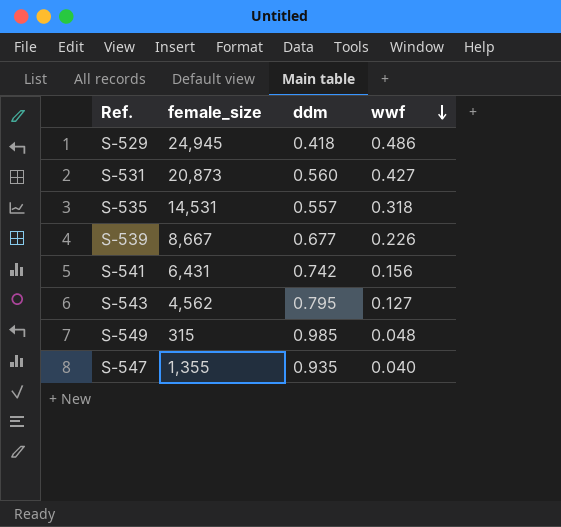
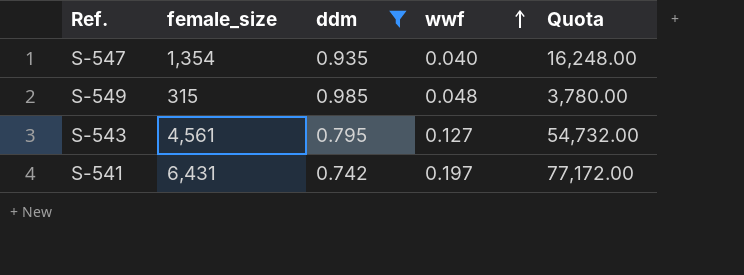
filter: none -> ddm >= 0.742
row order: wwf descending -> wwf ascending
column Quota | formula: none -> [female_size] * 12
S-547 | female_size: 1,355 -> 1,354
S-543 | female_size: 4,562 -> 4,561
S-541 | wwf: 0.156 -> 0.197

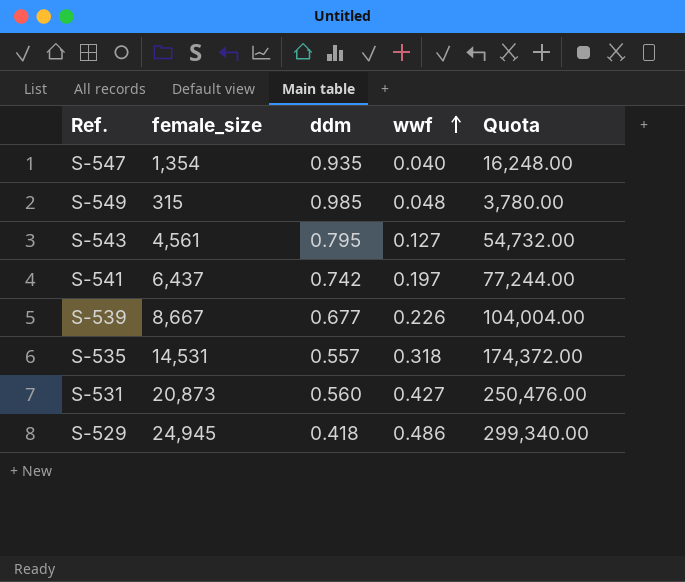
filter: ddm >= 0.742 -> none
S-541 | female_size: 6,431 -> 6,437
S-541 | Quota: 77,172.00 -> 77,244.00

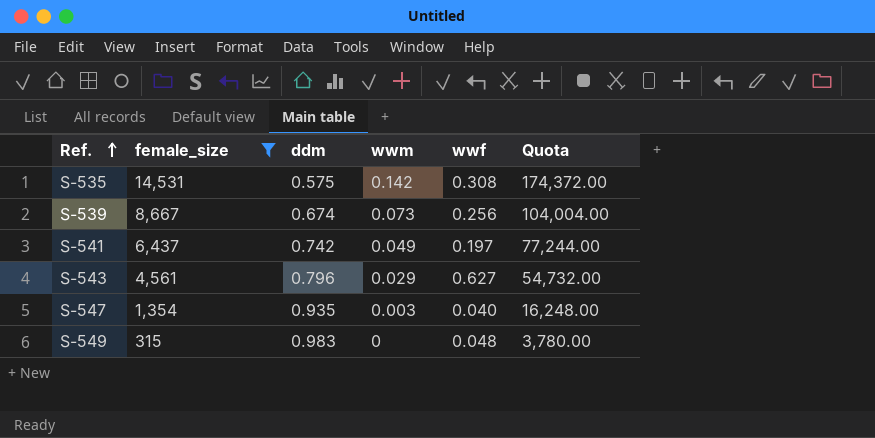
filter: none -> female_size <= 14,531
row order: wwf ascending -> Ref. ascending
column wwm | position: none -> 4
S-535 | ddm: 0.557 -> 0.575
S-535 | wwf: 0.318 -> 0.308
S-539 | ddm: 0.677 -> 0.674
S-539 | wwf: 0.226 -> 0.256
S-543 | ddm: 0.795 -> 0.796
S-543 | wwf: 0.127 -> 0.627
S-549 | ddm: 0.985 -> 0.983

